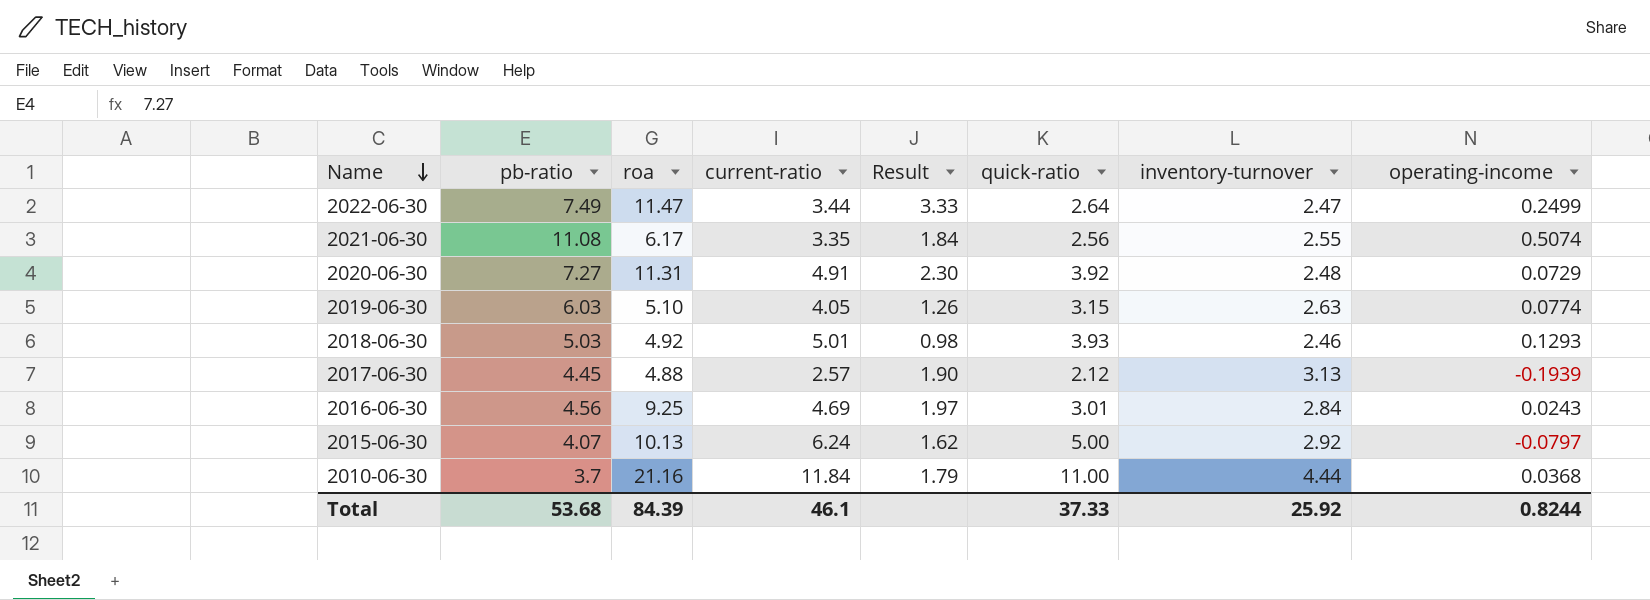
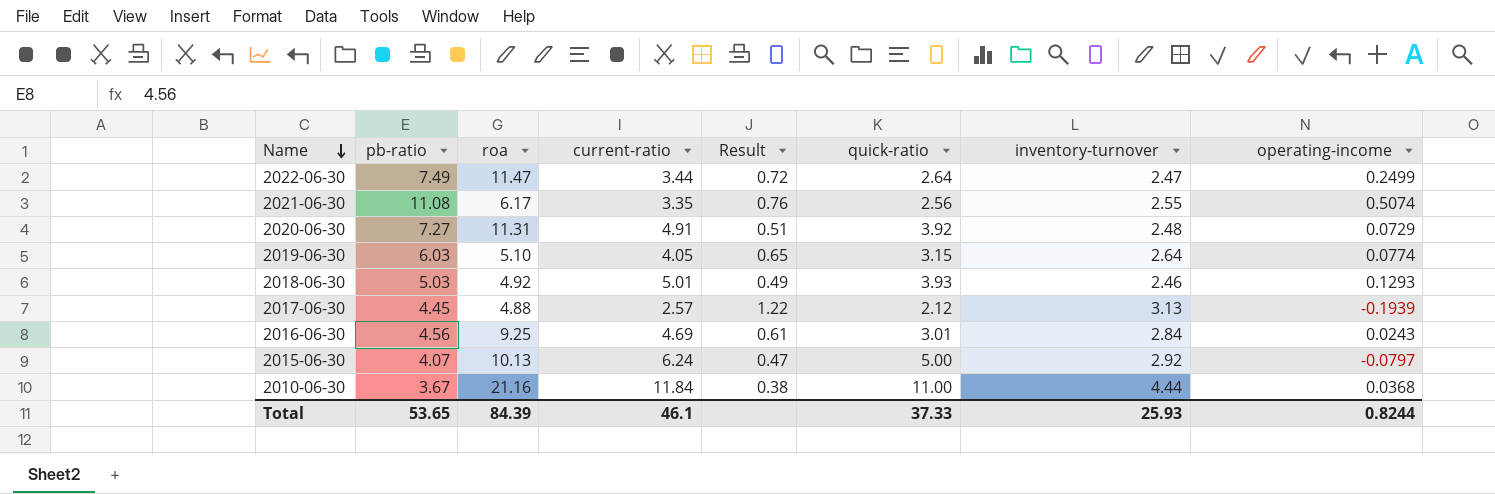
column Result | formula: [roa] / [current-ratio] -> [inventory-turnover] / [current-ratio]
2019-06-30 | inventory-turnover: 2.63 -> 2.64
2010-06-30 | pb-ratio: 3.7 -> 3.67
Total | pb-ratio: 53.68 -> 53.65
Total | inventory-turnover: 25.92 -> 25.93

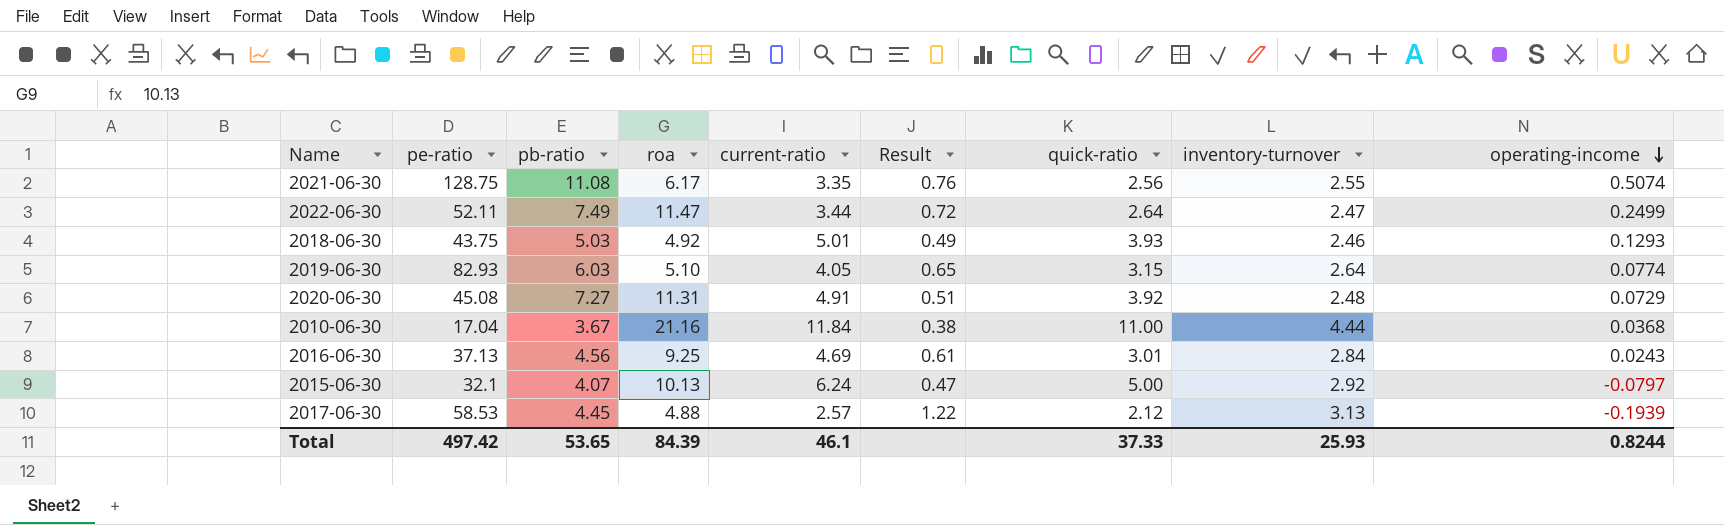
row order: Name descending -> operating-income descending
column pe-ratio | position: none -> 2

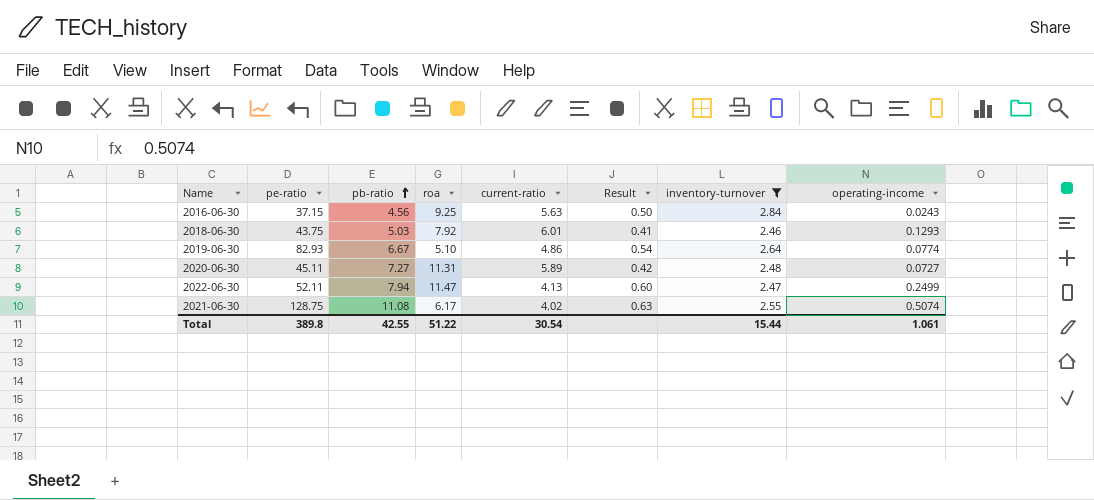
filter: none -> inventory-turnover <= 2.84
row order: operating-income descending -> pb-ratio ascending
column quick-ratio | position: 7 -> none
2016-06-30 | pe-ratio: 37.13 -> 37.15
2016-06-30 | current-ratio: 4.69 -> 5.63
2016-06-30 | Result: 0.61 -> 0.50
2018-06-30 | roa: 4.92 -> 7.92
2018-06-30 | current-ratio: 5.01 -> 6.01
2018-06-30 | Result: 0.49 -> 0.41
2019-06-30 | pb-ratio: 6.03 -> 6.67
2019-06-30 | current-ratio: 4.05 -> 4.86
2019-06-30 | Result: 0.65 -> 0.54
2020-06-30 | pe-ratio: 45.08 -> 45.11
2020-06-30 | current-ratio: 4.91 -> 5.89
2020-06-30 | Result: 0.51 -> 0.42
2020-06-30 | operating-income: 0.0729 -> 0.0727
2022-06-30 | pb-ratio: 7.49 -> 7.94
2022-06-30 | current-ratio: 3.44 -> 4.13
2022-06-30 | Result: 0.72 -> 0.60
2021-06-30 | current-ratio: 3.35 -> 4.02
2021-06-30 | Result: 0.76 -> 0.63
Total | pe-ratio: 497.42 -> 389.8
Total | pb-ratio: 53.65 -> 42.55
Total | roa: 84.39 -> 51.22
Total | current-ratio: 46.1 -> 30.54
Total | inventory-turnover: 25.93 -> 15.44
Total | operating-income: 0.8244 -> 1.061

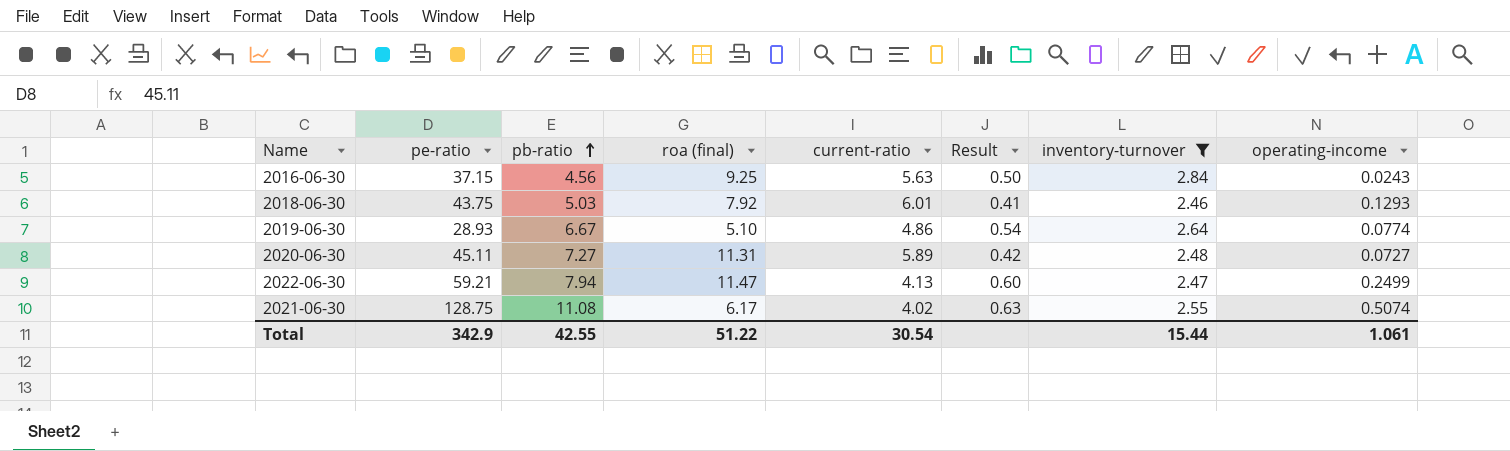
column name: roa -> roa (final)
2019-06-30 | pe-ratio: 82.93 -> 28.93
2022-06-30 | pe-ratio: 52.11 -> 59.21
Total | pe-ratio: 389.8 -> 342.9

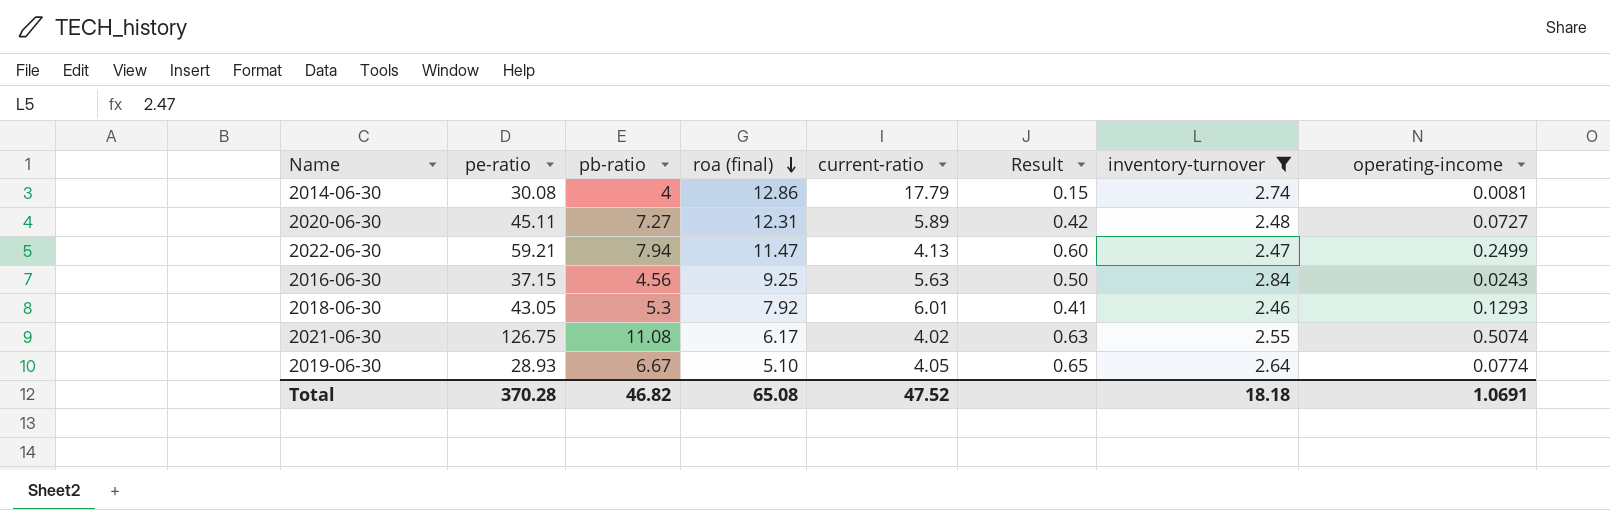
row order: pb-ratio ascending -> roa (final) descending
row 2014-06-30: none -> 30.08 | 4 | 12.86 | 17.79 | 0.15 | 2.74 | 0.0081
2020-06-30 | roa (final): 11.31 -> 12.31
2018-06-30 | pe-ratio: 43.75 -> 43.05
2018-06-30 | pb-ratio: 5.03 -> 5.3
2021-06-30 | pe-ratio: 128.75 -> 126.75
2019-06-30 | current-ratio: 4.86 -> 4.05
2019-06-30 | Result: 0.54 -> 0.65
Total | pe-ratio: 342.9 -> 370.28
Total | pb-ratio: 42.55 -> 46.82
Total | roa (final): 51.22 -> 65.08
Total | current-ratio: 30.54 -> 47.52
Total | inventory-turnover: 15.44 -> 18.18
Total | operating-income: 1.061 -> 1.0691

